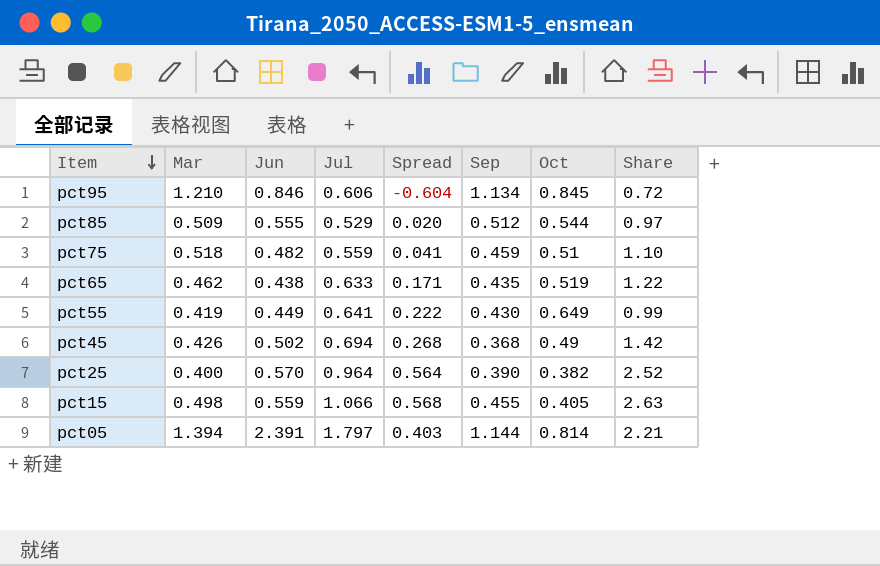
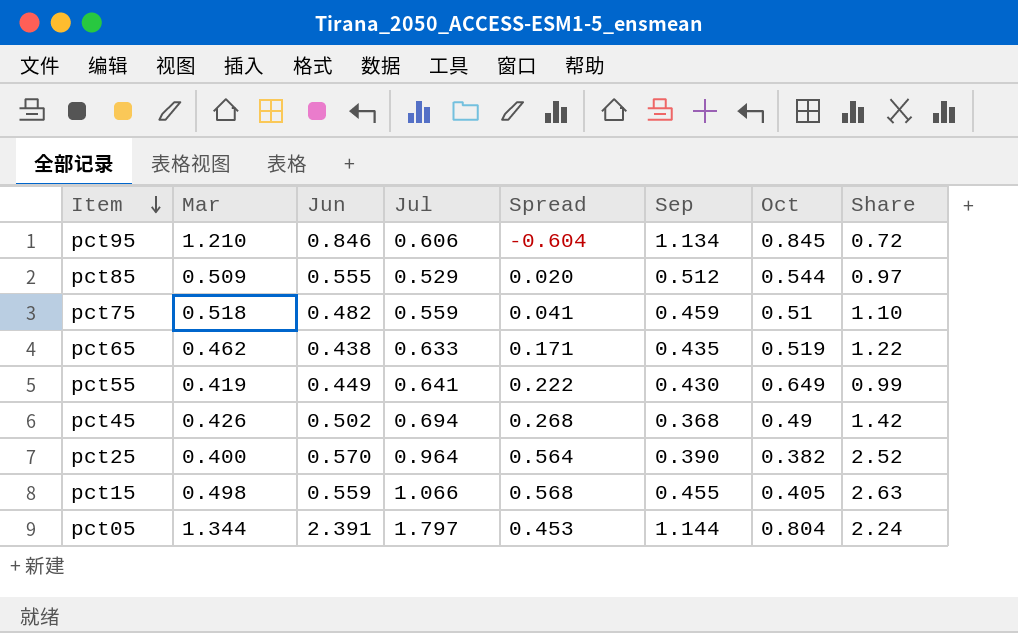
pct05 | Mar: 1.394 -> 1.344
pct05 | Spread: 0.403 -> 0.453
pct05 | Oct: 0.814 -> 0.804
pct05 | Share: 2.21 -> 2.24

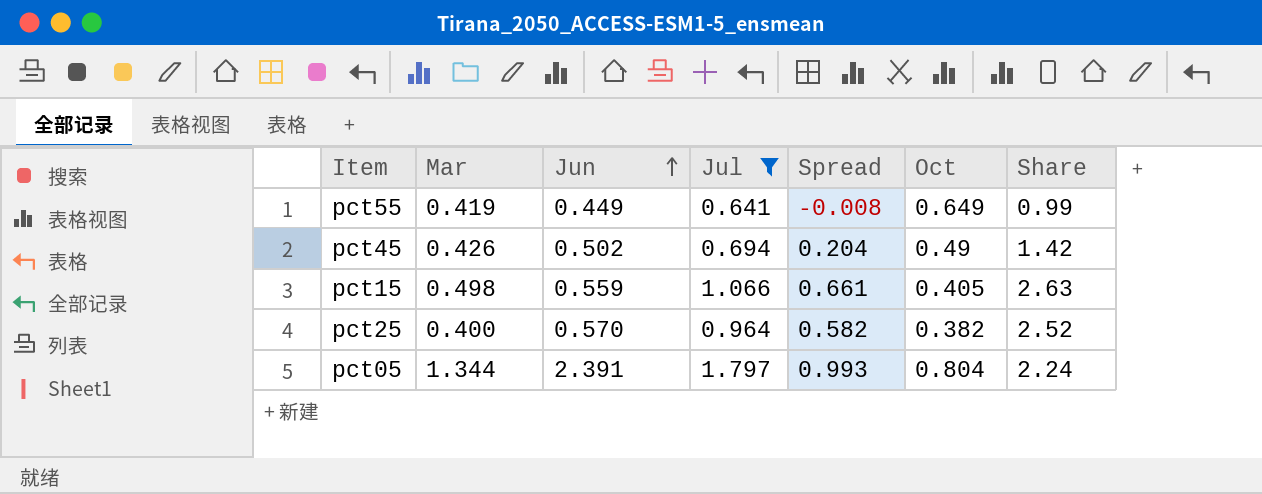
filter: none -> Jul >= 0.641
row order: Item descending -> Jun ascending
column Sep | position: 6 -> none
column Spread | formula: [Jul] - [Mar] -> [Jul] - [Oct]

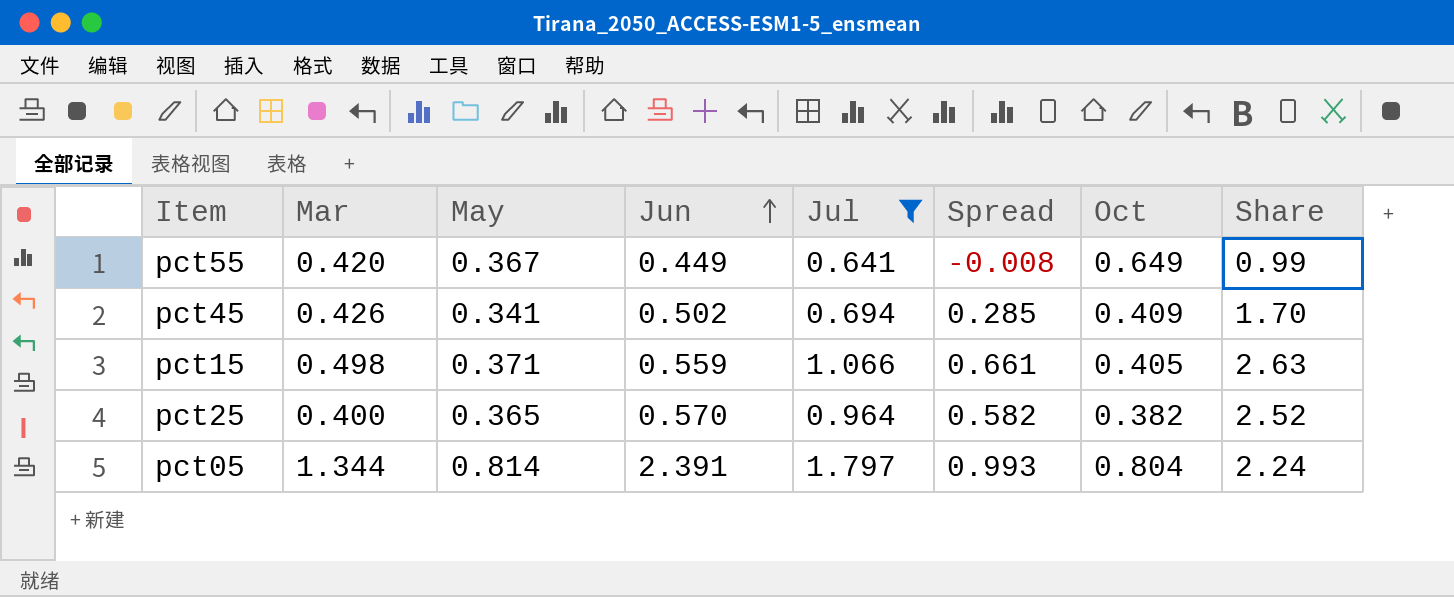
column May | position: none -> 3
pct55 | Mar: 0.419 -> 0.420
pct45 | Spread: 0.204 -> 0.285
pct45 | Oct: 0.49 -> 0.409
pct45 | Share: 1.42 -> 1.70

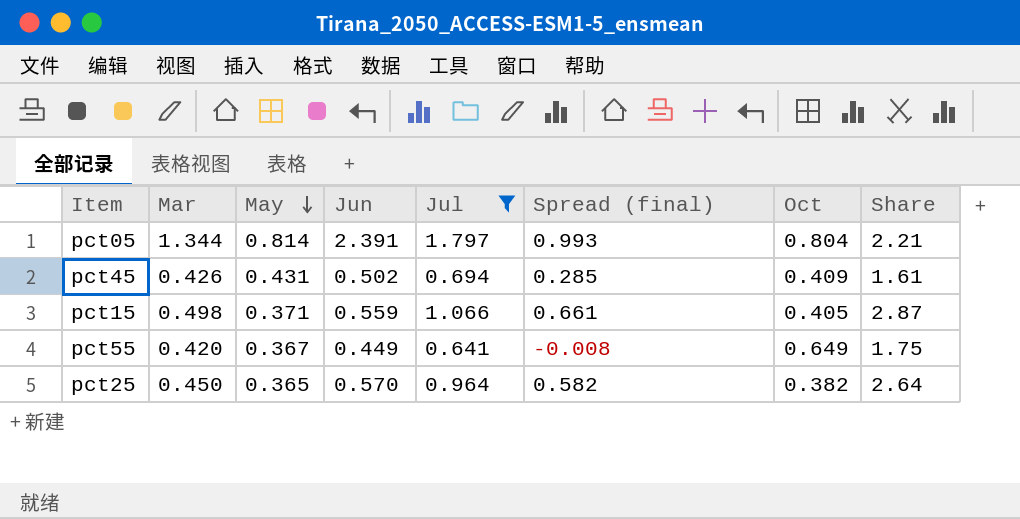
row order: Jun ascending -> May descending
column name: Spread -> Spread (final)
column Share | formula: [Jul] / [Oct] -> [Jul] / [May]
pct45 | May: 0.341 -> 0.431
pct25 | Mar: 0.400 -> 0.450

